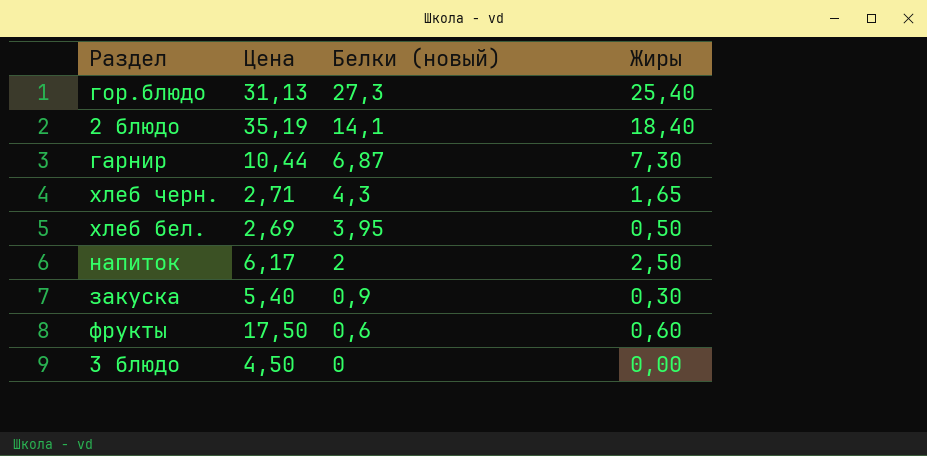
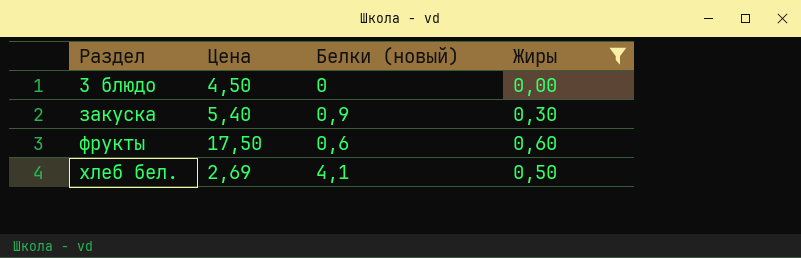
filter: none -> Жиры <= 0,60
row order: Белки (новый) descending -> Раздел ascending
хлеб бел. | Белки (новый): 3,95 -> 4,1

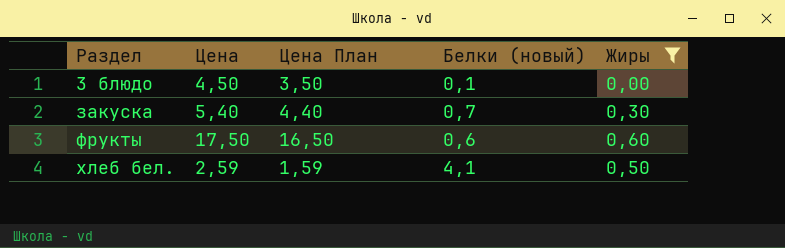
column Цена План | formula: none -> [Цена] - 1
3 блюдо | Белки (новый): 0 -> 0,1
закуска | Белки (новый): 0,9 -> 0,7
хлеб бел. | Цена: 2,69 -> 2,59

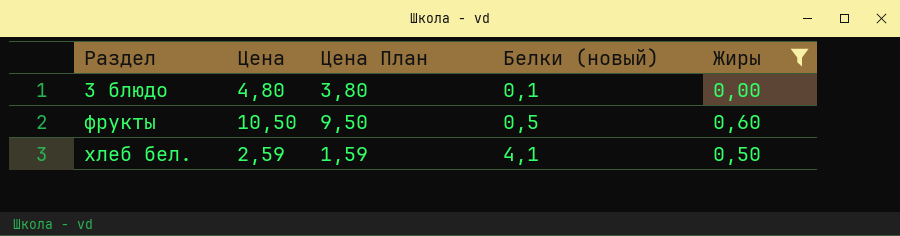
row закуска: 5,40 | 4,40 | 0,7 | 0,30 -> none
3 блюдо | Цена: 4,50 -> 4,80
3 блюдо | Цена План: 3,50 -> 3,80
фрукты | Цена: 17,50 -> 10,50
фрукты | Цена План: 16,50 -> 9,50
фрукты | Белки (новый): 0,6 -> 0,5

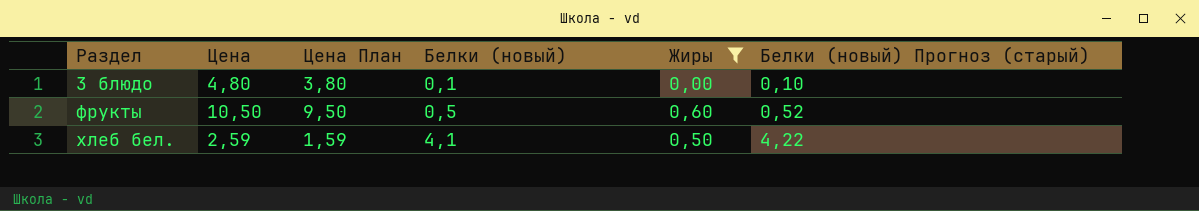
column Белки (новый) Прогноз (старый) | formula: none -> [Белки (новый)] * 1,03

